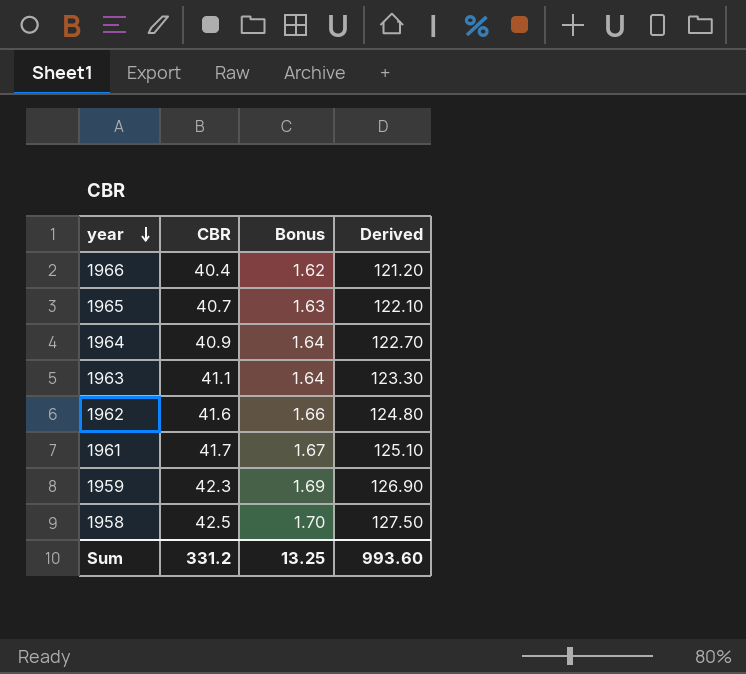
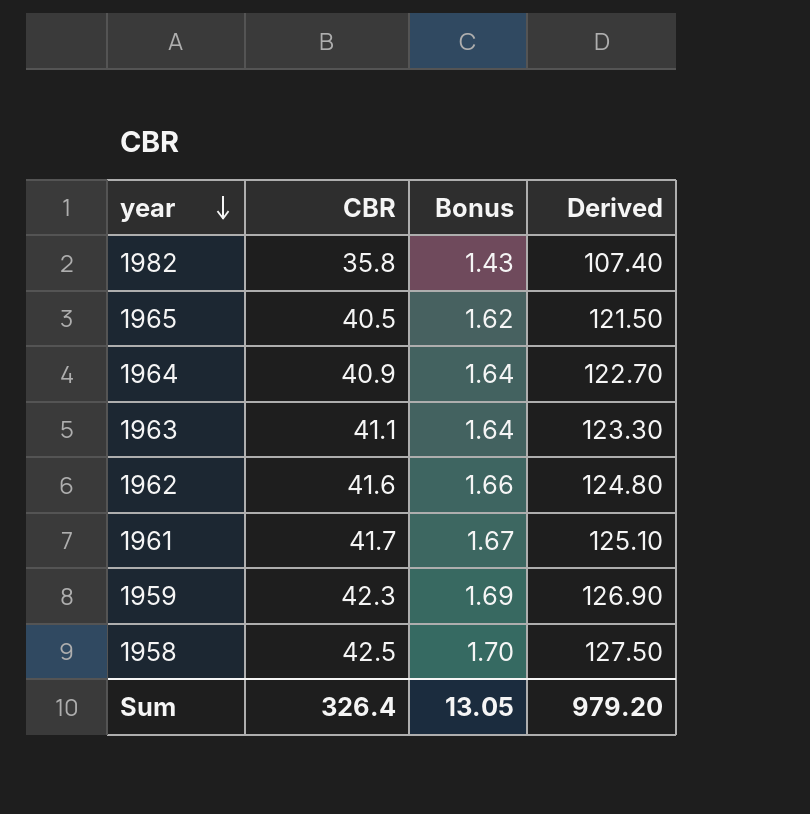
row 1966: 40.4 | 1.62 | 121.20 -> none
row 1982: none -> 35.8 | 1.43 | 107.40
1965 | CBR: 40.7 -> 40.5
1965 | Bonus: 1.63 -> 1.62
1965 | Derived: 122.10 -> 121.50
Sum | CBR: 331.2 -> 326.4
Sum | Bonus: 13.25 -> 13.05
Sum | Derived: 993.60 -> 979.20

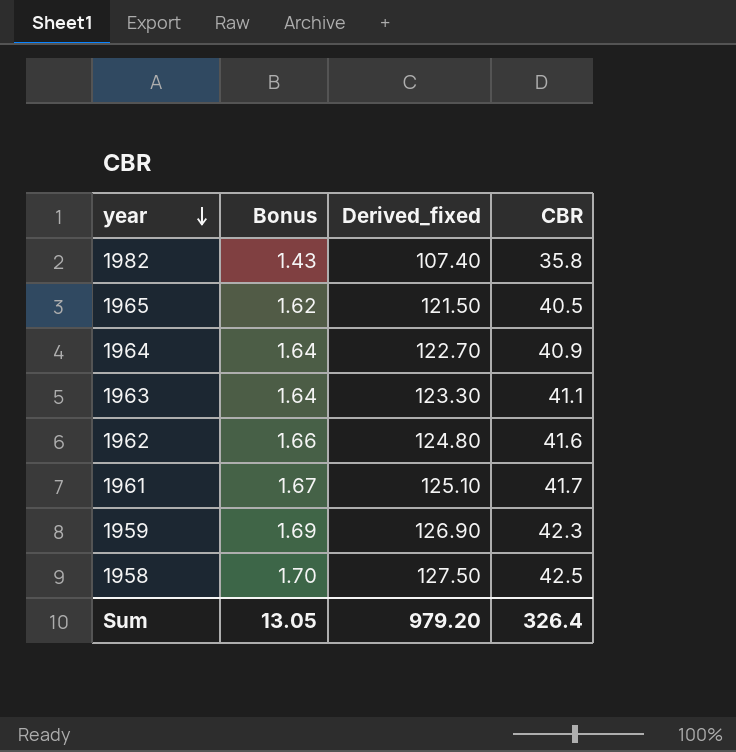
column name: Derived -> Derived_fixed
column CBR | position: 2 -> 4

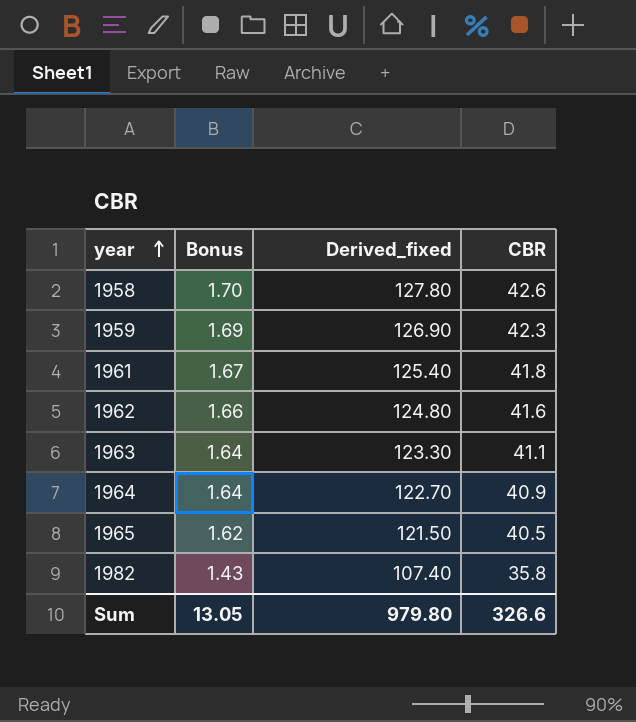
row order: year descending -> year ascending
1958 | Derived_fixed: 127.50 -> 127.80
1958 | CBR: 42.5 -> 42.6
1961 | Derived_fixed: 125.10 -> 125.40
1961 | CBR: 41.7 -> 41.8
Sum | Derived_fixed: 979.20 -> 979.80
Sum | CBR: 326.4 -> 326.6

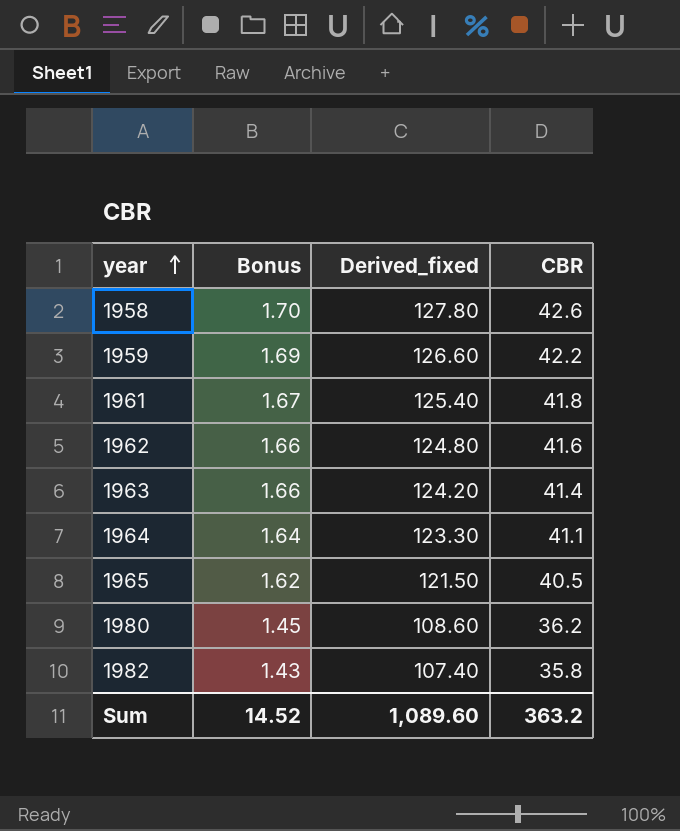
1959 | Derived_fixed: 126.90 -> 126.60
1959 | CBR: 42.3 -> 42.2
1963 | Bonus: 1.64 -> 1.66
1963 | Derived_fixed: 123.30 -> 124.20
1963 | CBR: 41.1 -> 41.4
1964 | Derived_fixed: 122.70 -> 123.30
1964 | CBR: 40.9 -> 41.1
row 1980: none -> 1.45 | 108.60 | 36.2
Sum | Bonus: 13.05 -> 14.52
Sum | Derived_fixed: 979.80 -> 1,089.60
Sum | CBR: 326.6 -> 363.2

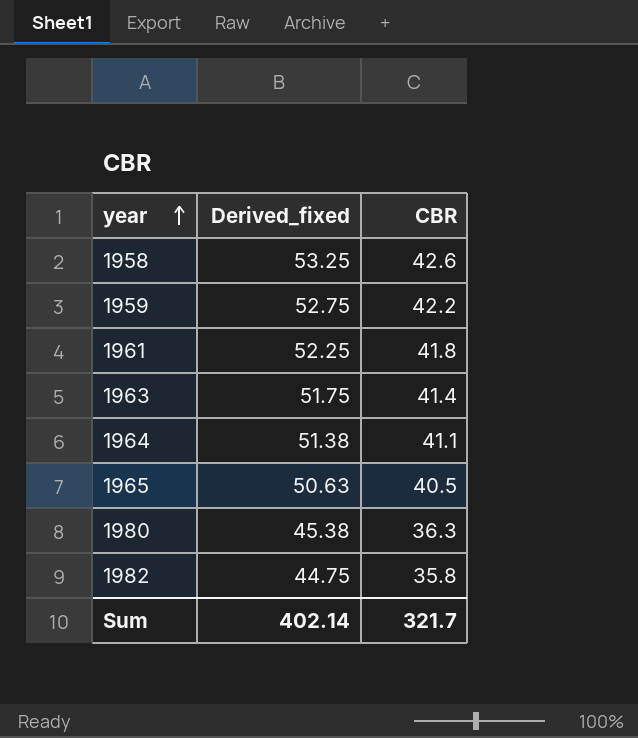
column Bonus | formula: [CBR] * 0.04 -> none
column Derived_fixed | formula: [CBR] * 3 -> [CBR] * 1.25
row 1962: 1.66 | 124.80 | 41.6 -> none
1980 | CBR: 36.2 -> 36.3
Sum | Derived_fixed: 1,089.60 -> 402.14
Sum | CBR: 363.2 -> 321.7

